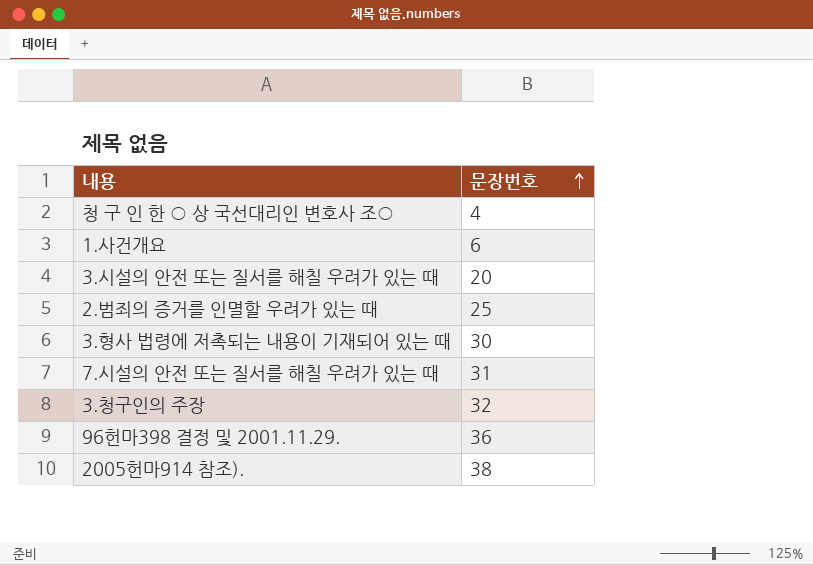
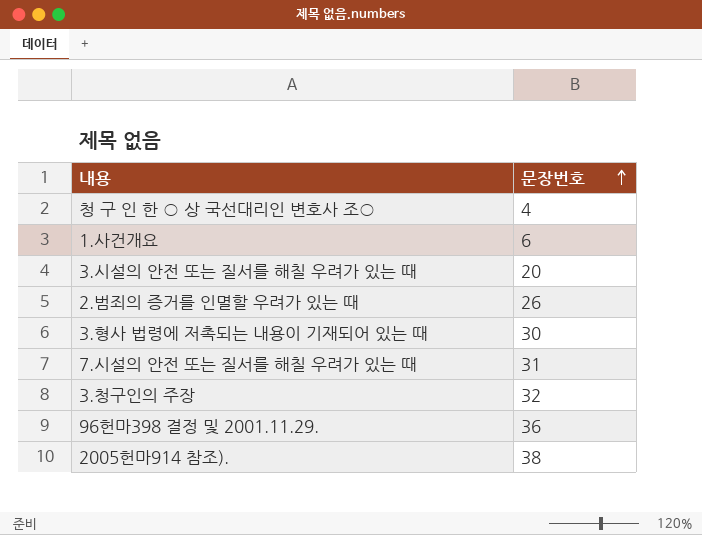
2.범죄의 증거를 인멸할 우려가 있는 때 | 문장번호: 25 -> 26

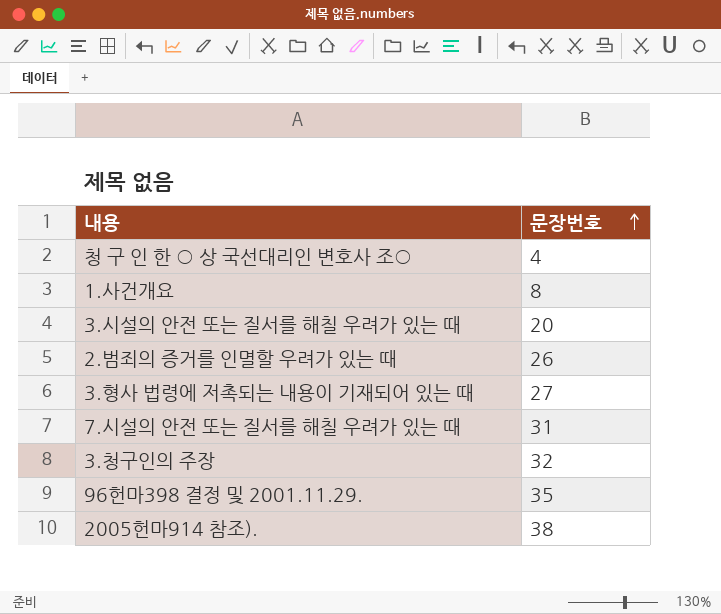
1.사건개요 | 문장번호: 6 -> 8
3.형사 법령에 저촉되는 내용이 기재되어 있는 때 | 문장번호: 30 -> 27
96헌마398 결정 및 2001.11.29. | 문장번호: 36 -> 35

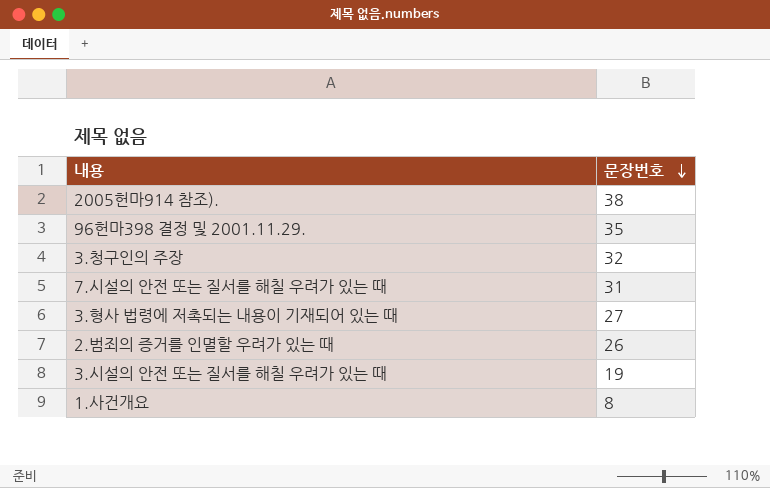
row order: 문장번호 ascending -> 문장번호 descending
row 청 구 인 한 ○ 상 국선대리인 변호사 조○: 4 -> none
3.시설의 안전 또는 질서를 해칠 우려가 있는 때 | 문장번호: 20 -> 19

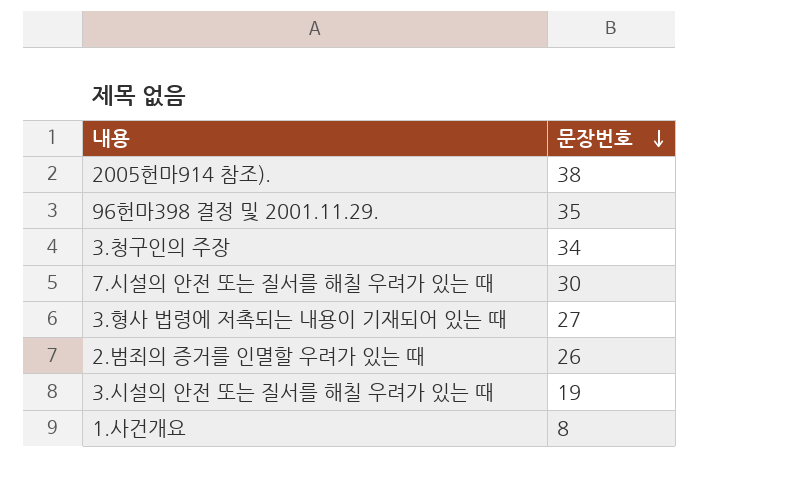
3.청구인의 주장 | 문장번호: 32 -> 34
7.시설의 안전 또는 질서를 해칠 우려가 있는 때 | 문장번호: 31 -> 30

